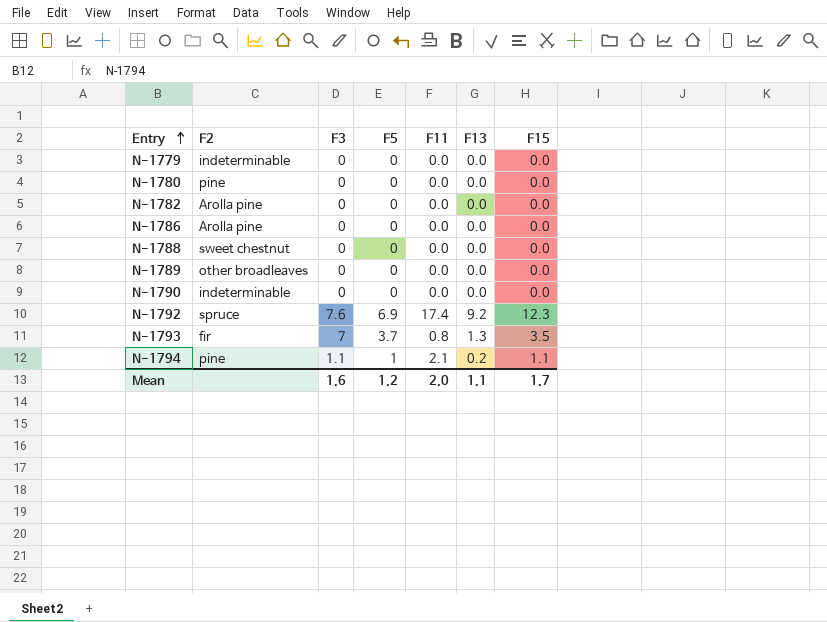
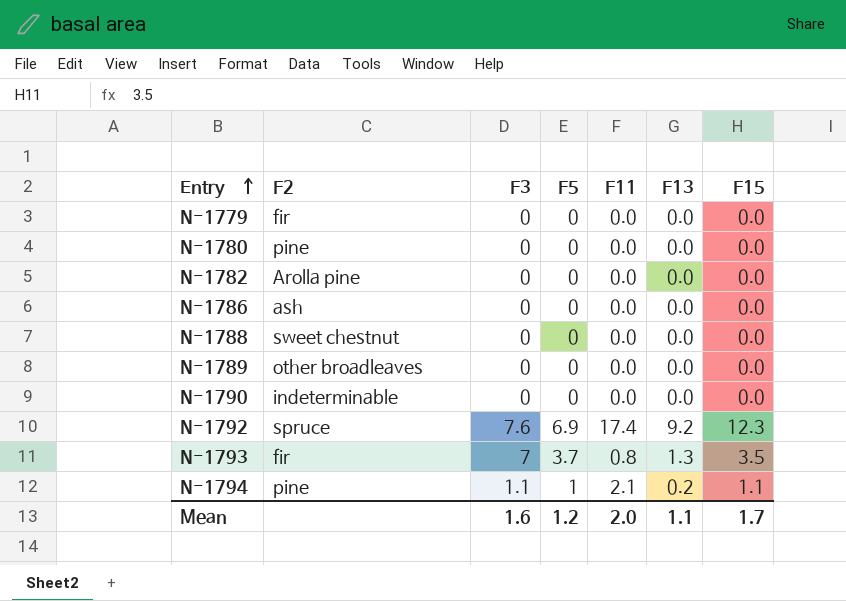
N-1779 | F2: indeterminable -> fir
N-1786 | F2: Arolla pine -> ash

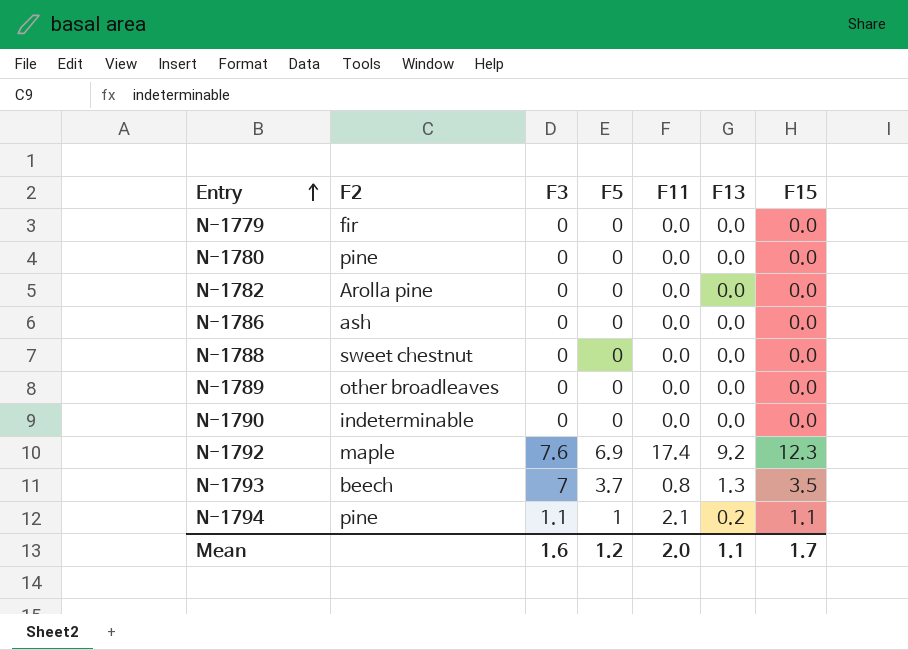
N-1792 | F2: spruce -> maple
N-1793 | F2: fir -> beech

